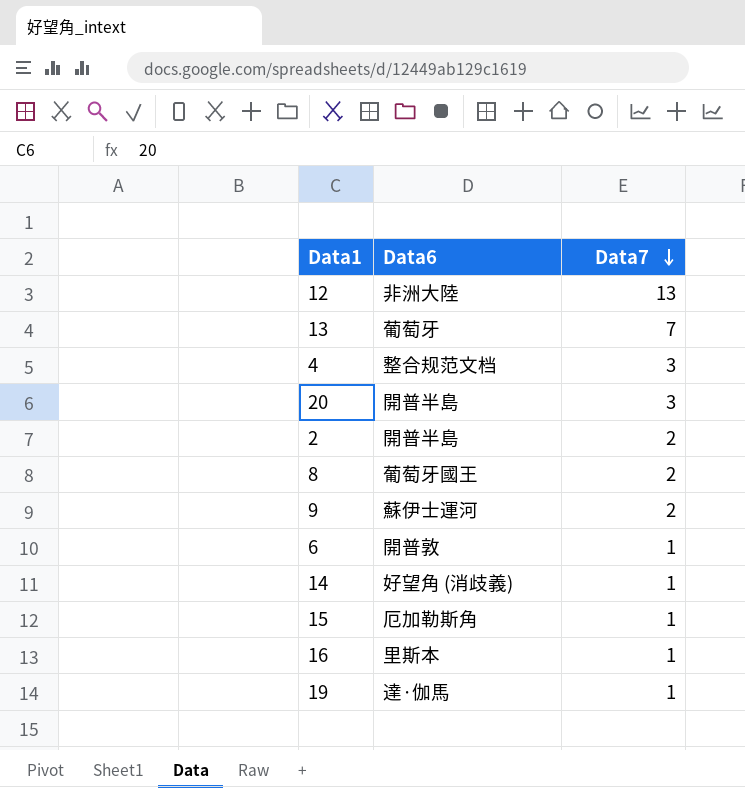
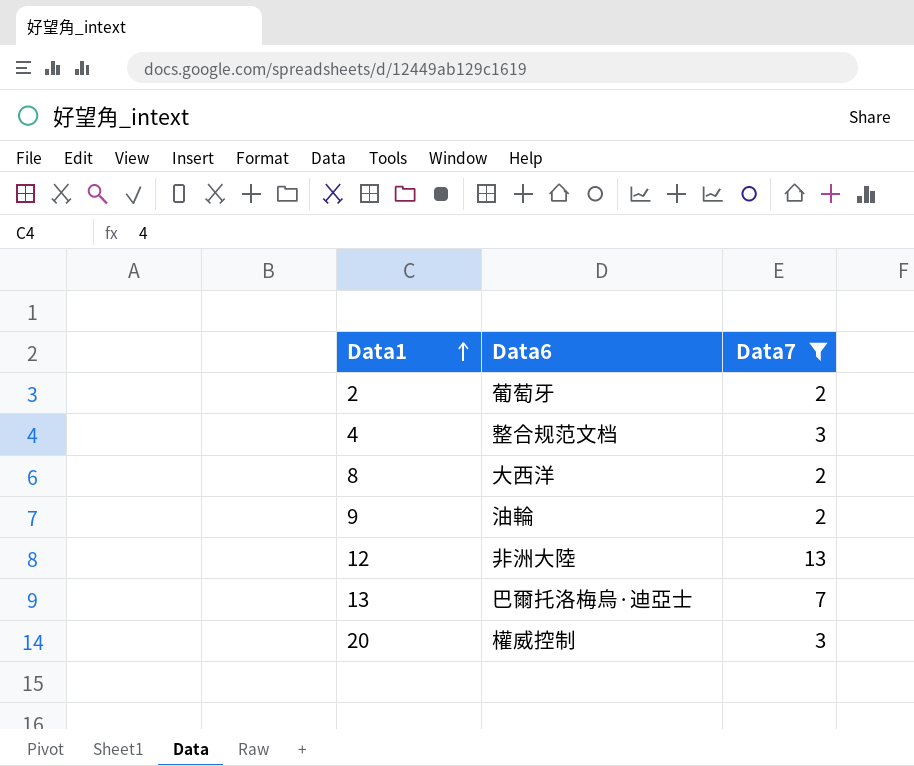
filter: none -> Data7 != 1
row order: Data7 descending -> Data1 ascending
2 | Data6: 開普半島 -> 葡萄牙
8 | Data6: 葡萄牙國王 -> 大西洋
9 | Data6: 蘇伊士運河 -> 油輪
13 | Data6: 葡萄牙 -> 巴爾托洛梅烏·迪亞士
20 | Data6: 開普半島 -> 權威控制

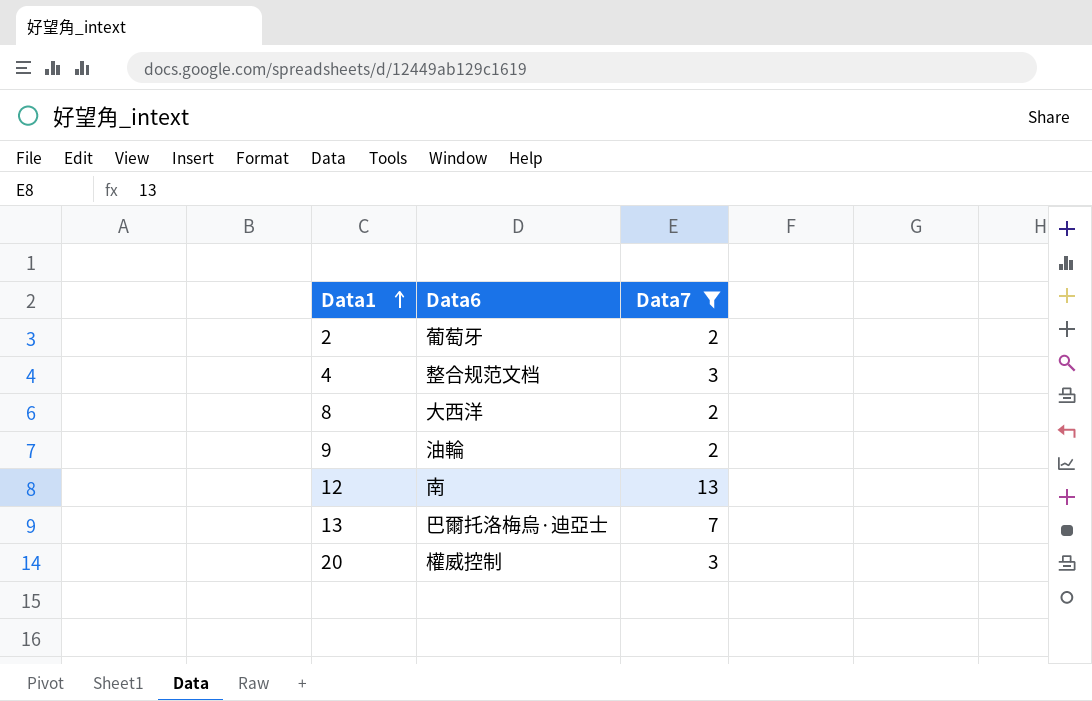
12 | Data6: 非洲大陸 -> 南

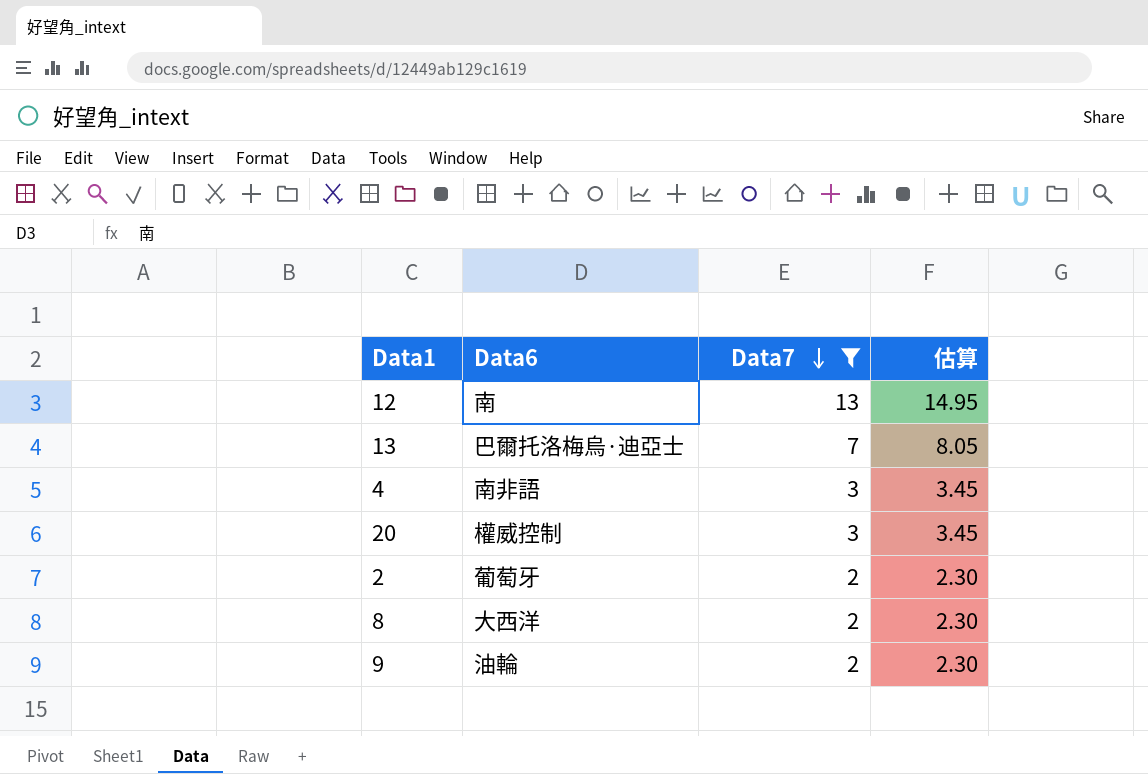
row order: Data1 ascending -> Data7 descending
column 估算 | formula: none -> [Data7] * 1.15
4 | Data6: 整合规范文档 -> 南非語

